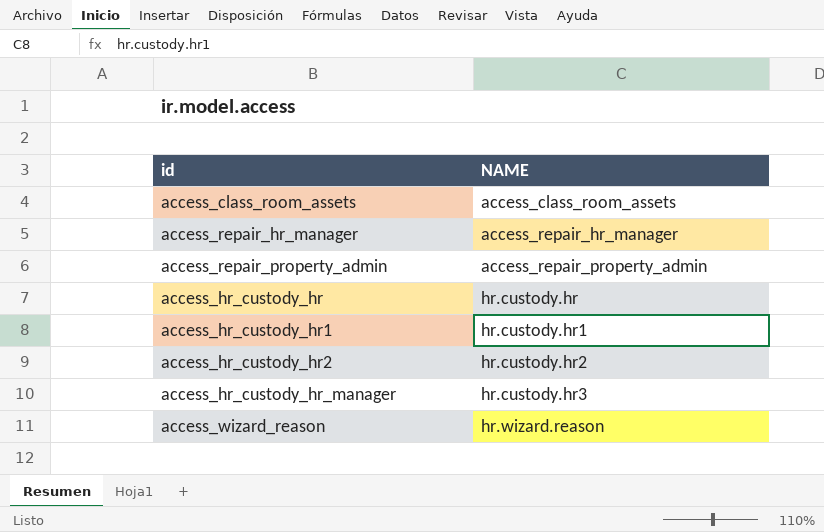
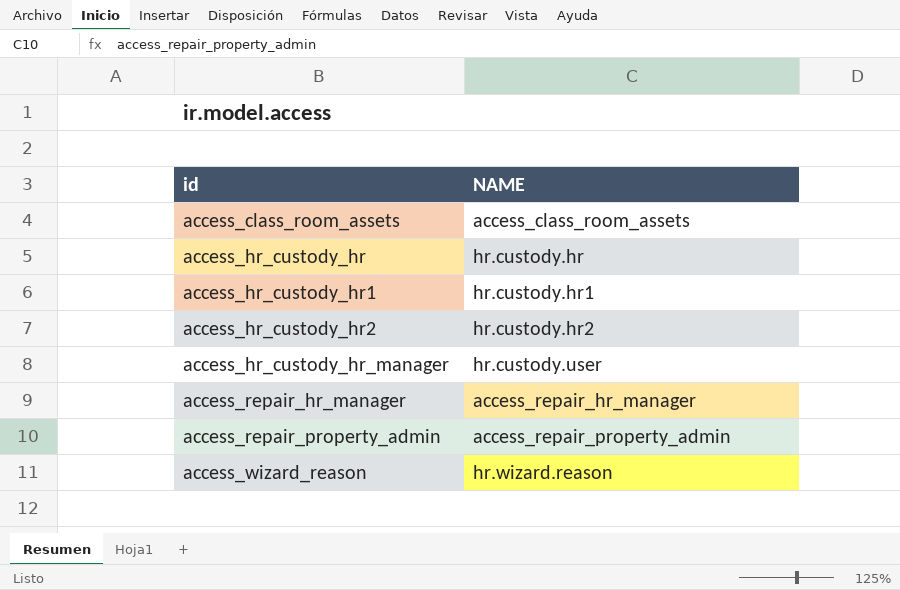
row order: NAME ascending -> id ascending
access_hr_custody_hr_manager | NAME: hr.custody.hr3 -> hr.custody.user

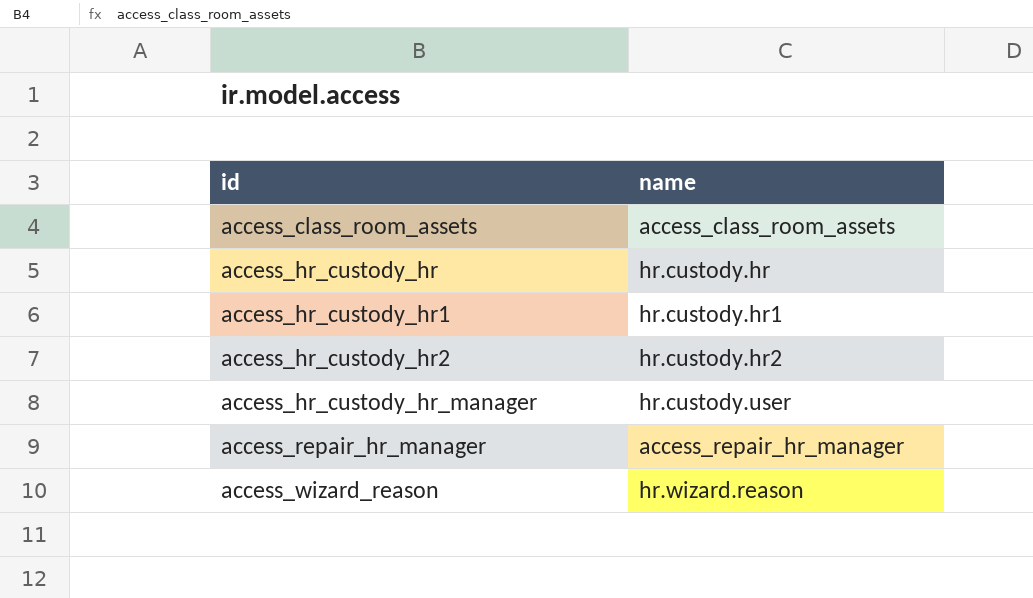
column name: NAME -> name
row access_repair_property_admin: access_repair_property_admin -> none

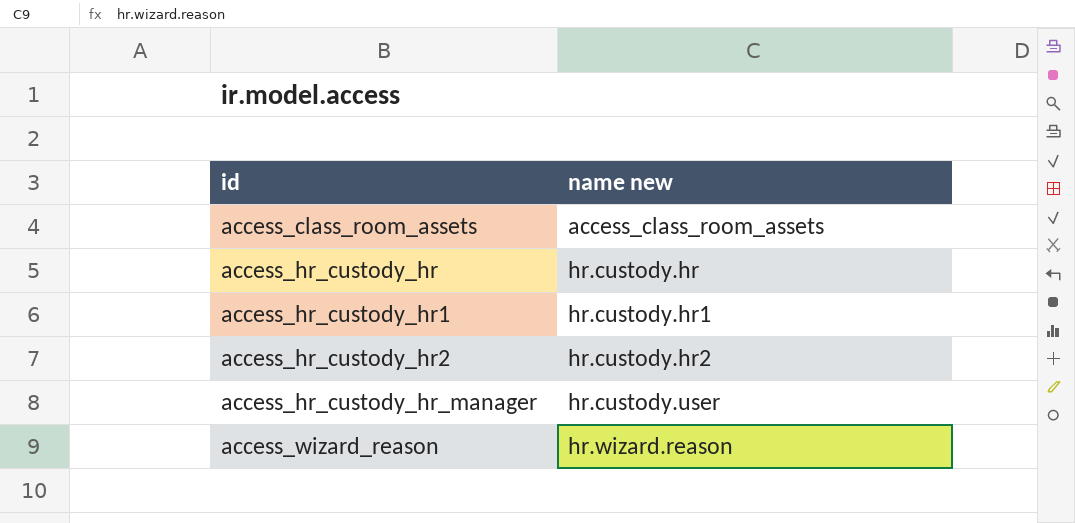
column name: name -> name new
row access_repair_hr_manager: access_repair_hr_manager -> none

